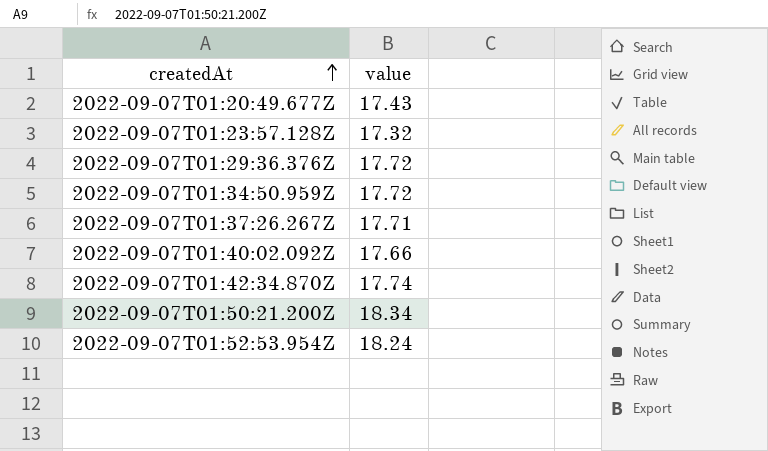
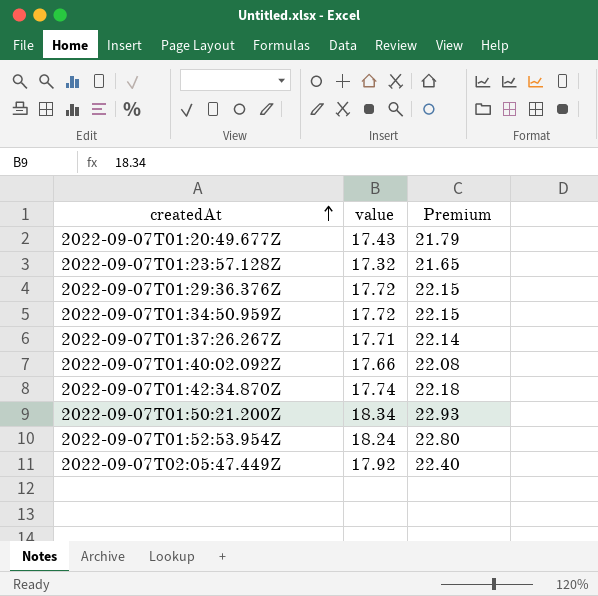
column Premium | formula: none -> [value] * 1.25
row 2022-09-07T02:05:47.449Z: none -> 17.92 | 22.40

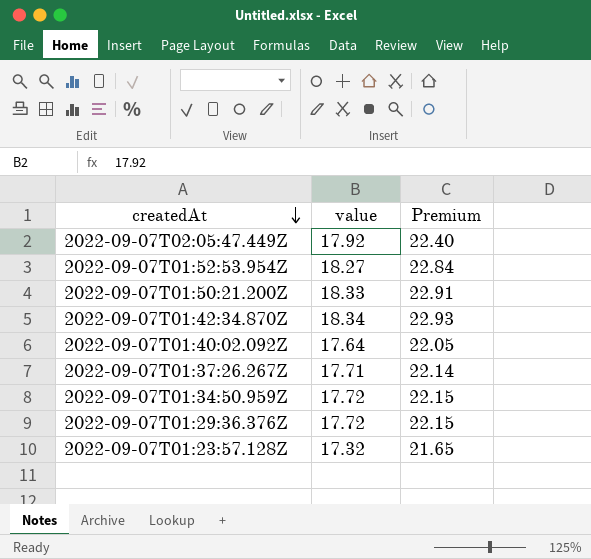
row order: createdAt ascending -> createdAt descending
row 2022-09-07T01:20:49.677Z: 17.43 | 21.79 -> none
2022-09-07T01:52:53.954Z | value: 18.24 -> 18.27
2022-09-07T01:52:53.954Z | Premium: 22.80 -> 22.84
2022-09-07T01:50:21.200Z | value: 18.34 -> 18.33
2022-09-07T01:50:21.200Z | Premium: 22.93 -> 22.91
2022-09-07T01:42:34.870Z | value: 17.74 -> 18.34
2022-09-07T01:42:34.870Z | Premium: 22.18 -> 22.93
2022-09-07T01:40:02.092Z | value: 17.66 -> 17.64
2022-09-07T01:40:02.092Z | Premium: 22.08 -> 22.05

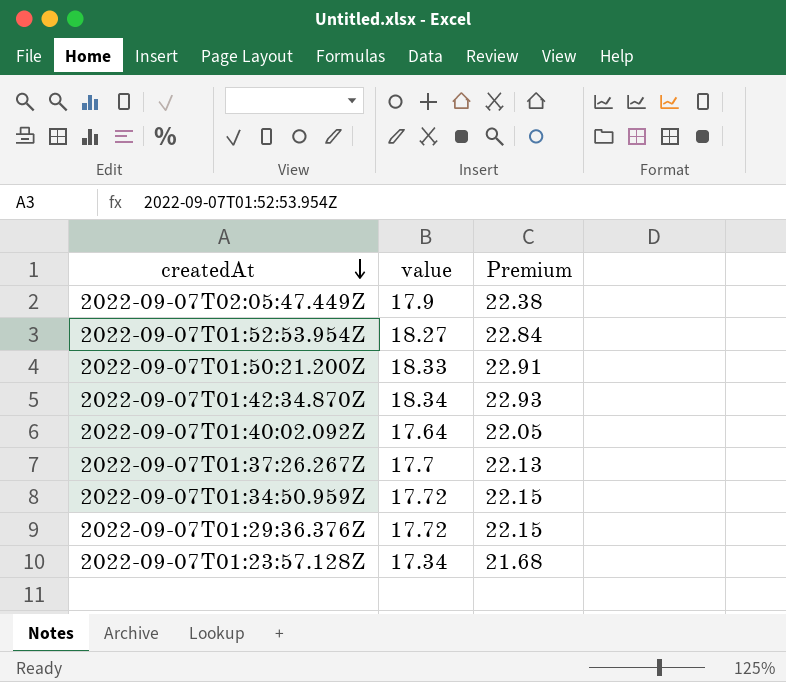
2022-09-07T02:05:47.449Z | value: 17.92 -> 17.9
2022-09-07T02:05:47.449Z | Premium: 22.40 -> 22.38
2022-09-07T01:37:26.267Z | value: 17.71 -> 17.7
2022-09-07T01:37:26.267Z | Premium: 22.14 -> 22.13
2022-09-07T01:23:57.128Z | value: 17.32 -> 17.34
2022-09-07T01:23:57.128Z | Premium: 21.65 -> 21.68

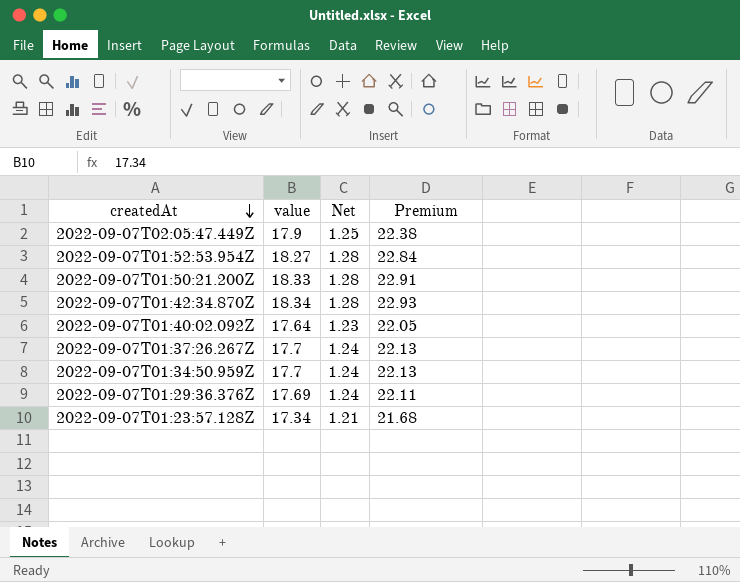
column Net | formula: none -> [value] * 0.07
2022-09-07T01:34:50.959Z | value: 17.72 -> 17.7
2022-09-07T01:34:50.959Z | Premium: 22.15 -> 22.13
2022-09-07T01:29:36.376Z | value: 17.72 -> 17.69
2022-09-07T01:29:36.376Z | Premium: 22.15 -> 22.11

